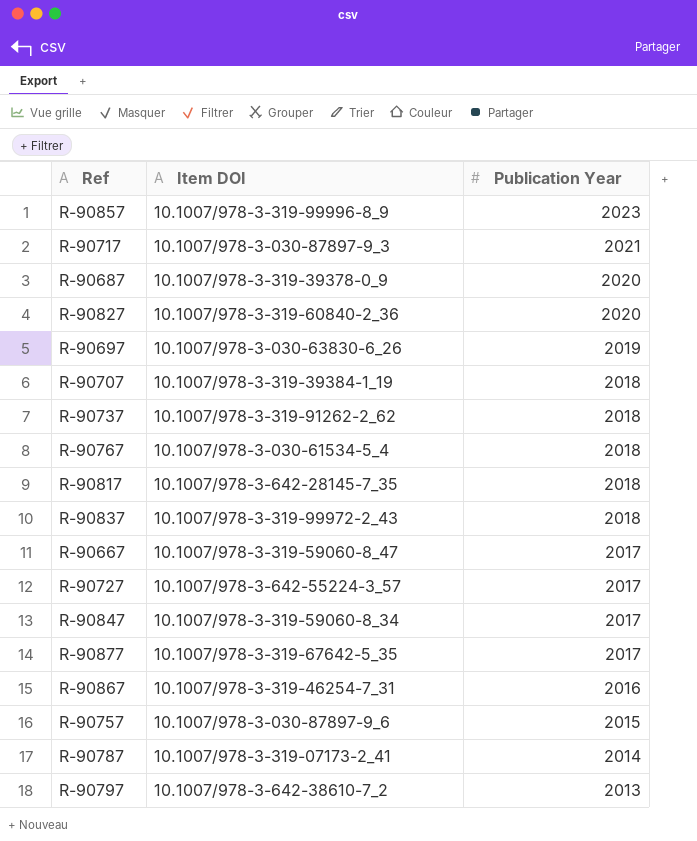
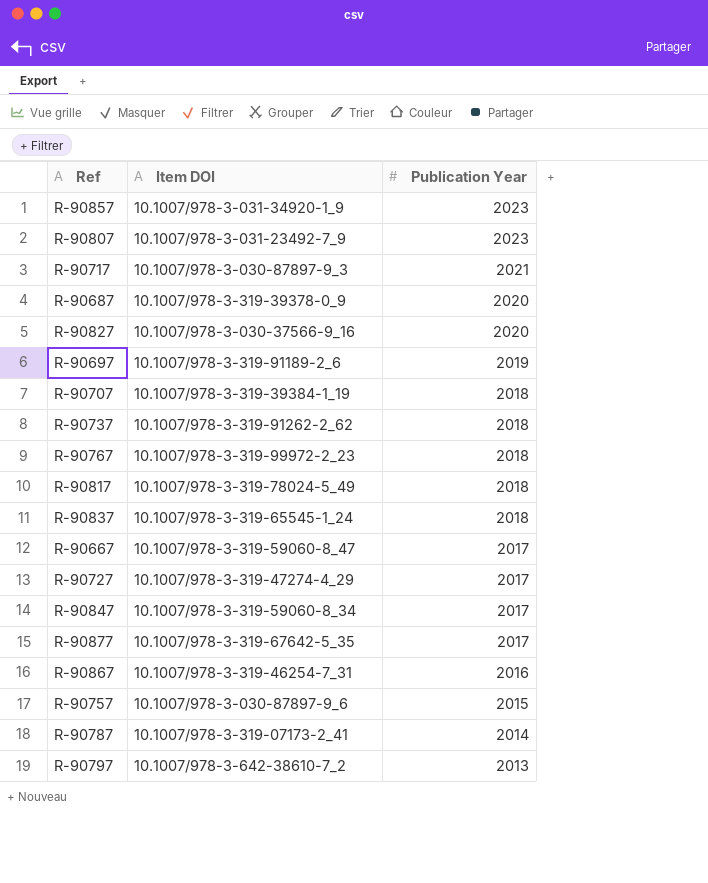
R-90857 | Item DOI: 10.1007/978-3-319-99996-8_9 -> 10.1007/978-3-031-34920-1_9
row R-90807: none -> 10.1007/978-3-031-23492-7_9 | 2023
R-90827 | Item DOI: 10.1007/978-3-319-60840-2_36 -> 10.1007/978-3-030-37566-9_16
R-90697 | Item DOI: 10.1007/978-3-030-63830-6_26 -> 10.1007/978-3-319-91189-2_6
R-90767 | Item DOI: 10.1007/978-3-030-61534-5_4 -> 10.1007/978-3-319-99972-2_23
R-90817 | Item DOI: 10.1007/978-3-642-28145-7_35 -> 10.1007/978-3-319-78024-5_49
R-90837 | Item DOI: 10.1007/978-3-319-99972-2_43 -> 10.1007/978-3-319-65545-1_24
R-90727 | Item DOI: 10.1007/978-3-642-55224-3_57 -> 10.1007/978-3-319-47274-4_29

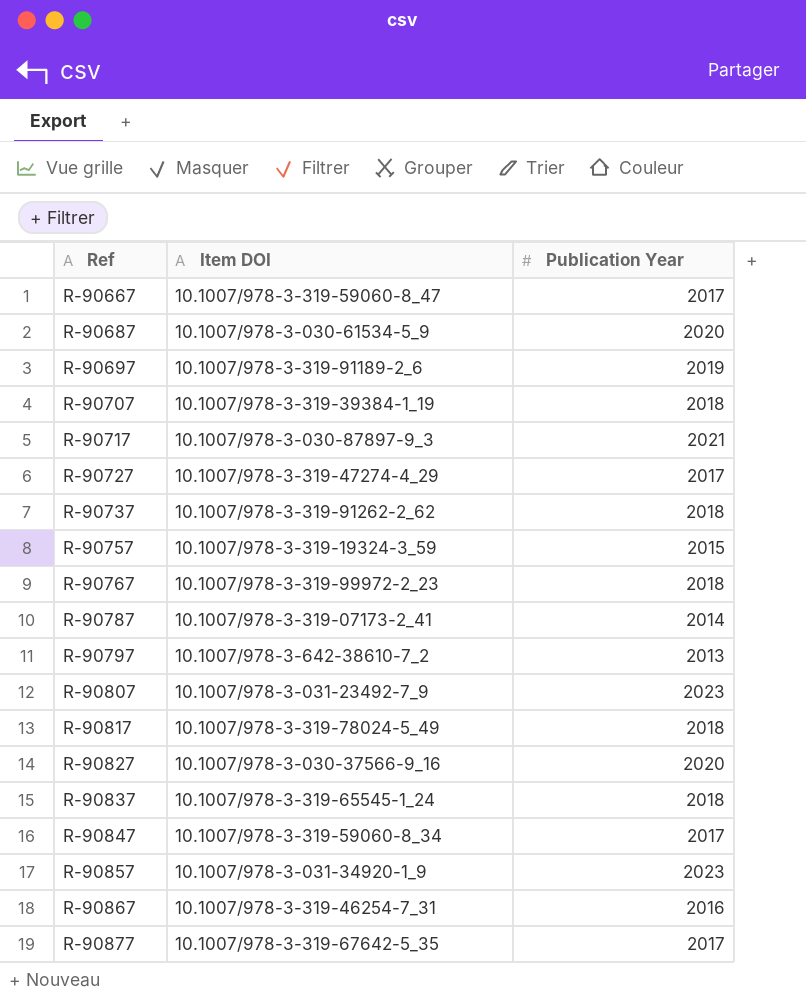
row order: Publication Year descending -> Ref ascending
R-90687 | Item DOI: 10.1007/978-3-319-39378-0_9 -> 10.1007/978-3-030-61534-5_9
R-90757 | Item DOI: 10.1007/978-3-030-87897-9_6 -> 10.1007/978-3-319-19324-3_59

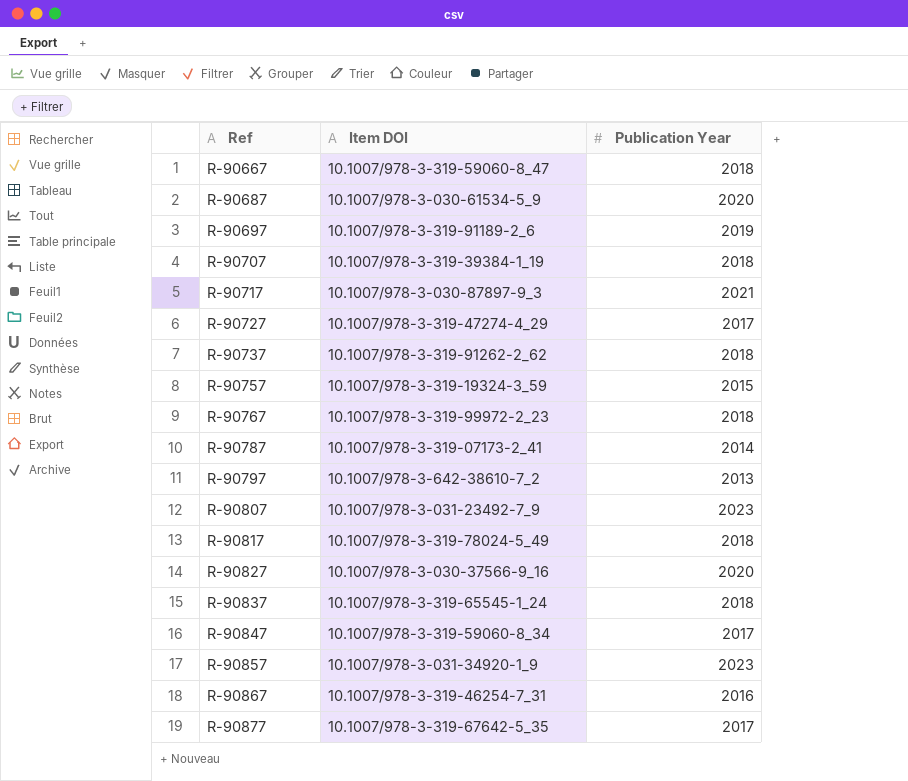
R-90667 | Publication Year: 2017 -> 2018

